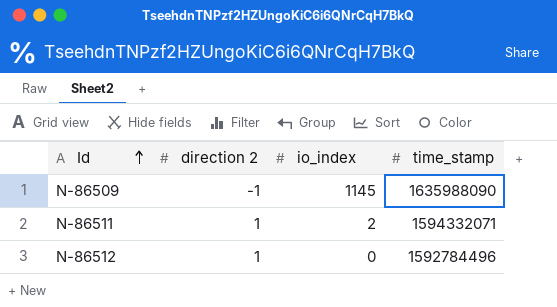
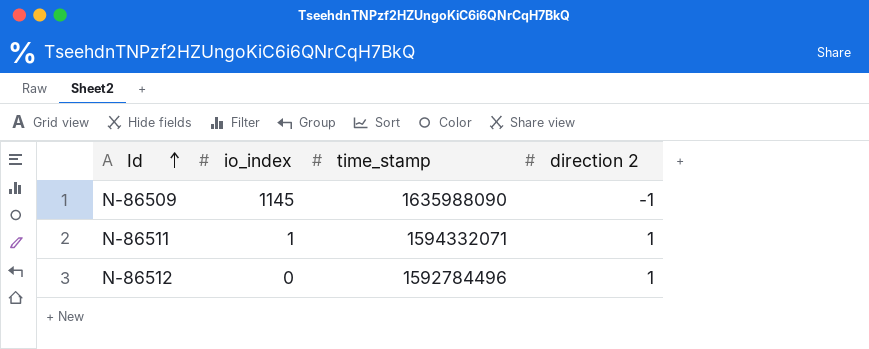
column direction 2 | position: 2 -> 4
N-86511 | io_index: 2 -> 1

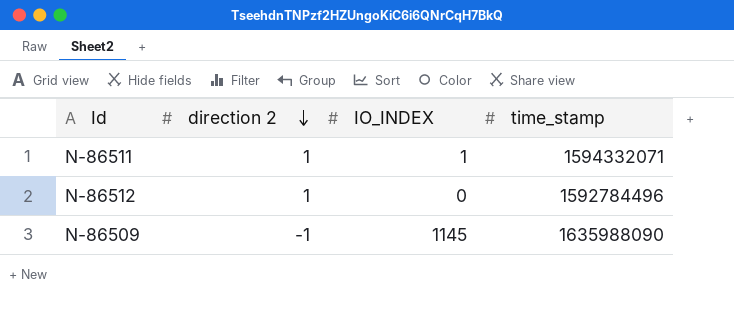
row order: Id ascending -> direction 2 descending
column direction 2 | position: 4 -> 2
column name: io_index -> IO_INDEX

